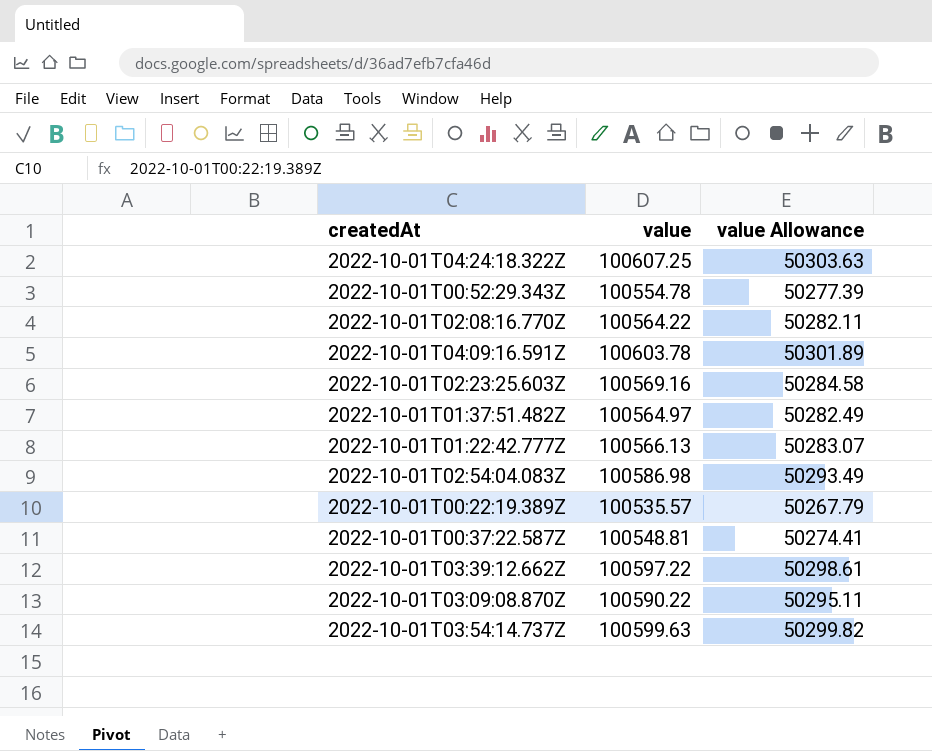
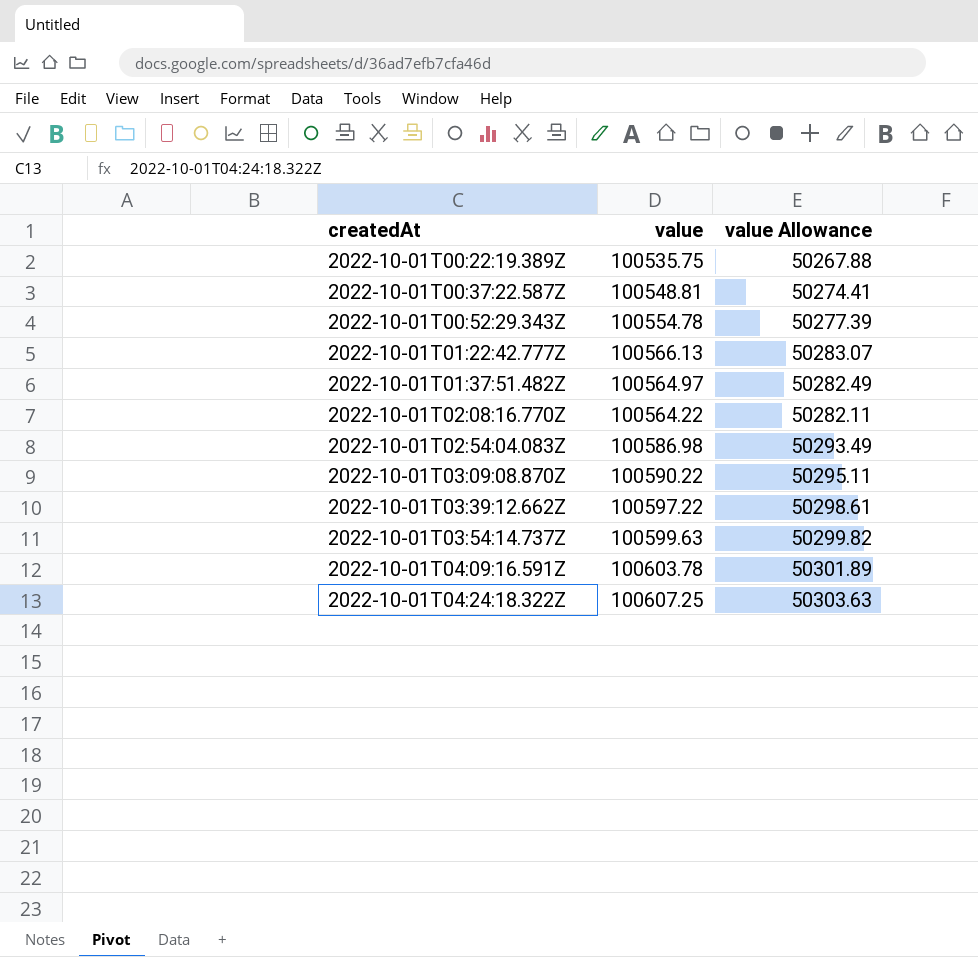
row order: none -> createdAt ascending
row 2022-10-01T02:23:25.603Z: 100569.16 | 50284.58 -> none
2022-10-01T00:22:19.389Z | value: 100535.57 -> 100535.75
2022-10-01T00:22:19.389Z | value Allowance: 50267.79 -> 50267.88

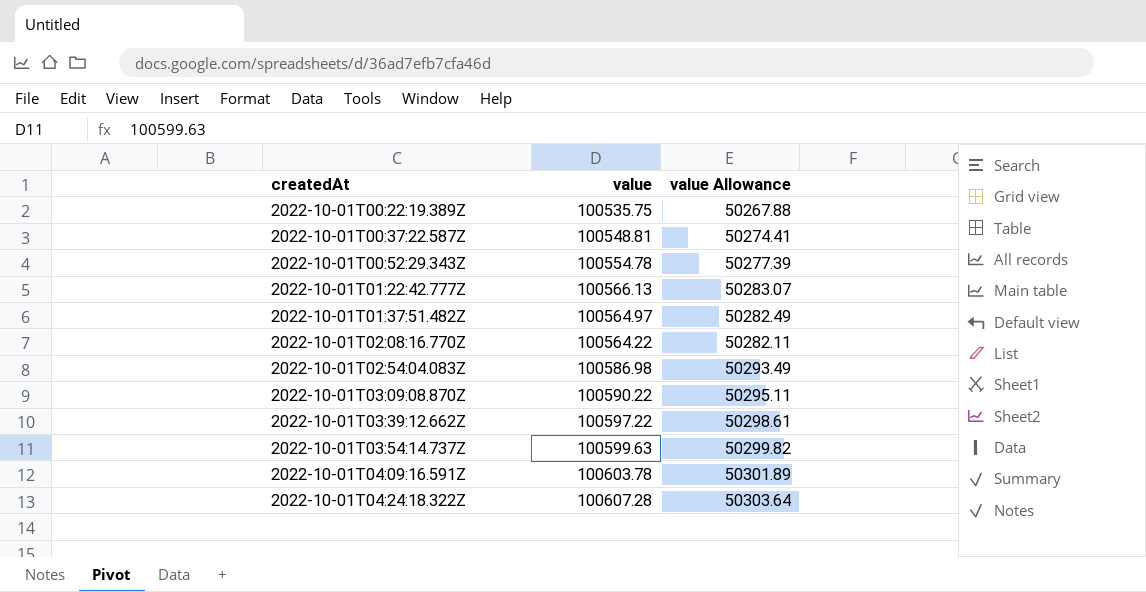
2022-10-01T04:24:18.322Z | value: 100607.25 -> 100607.28
2022-10-01T04:24:18.322Z | value Allowance: 50303.63 -> 50303.64

